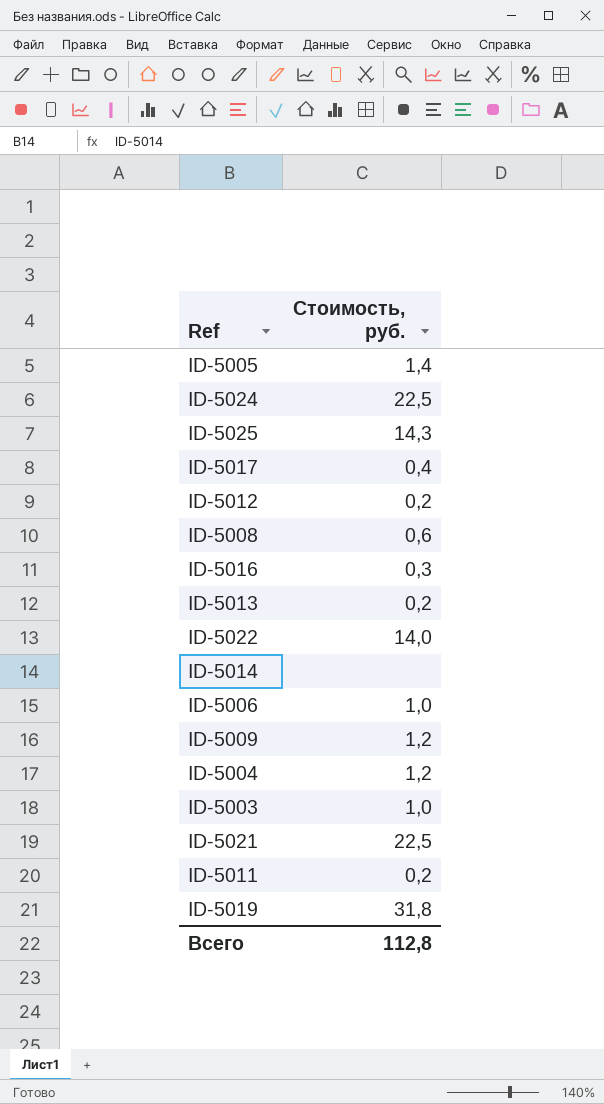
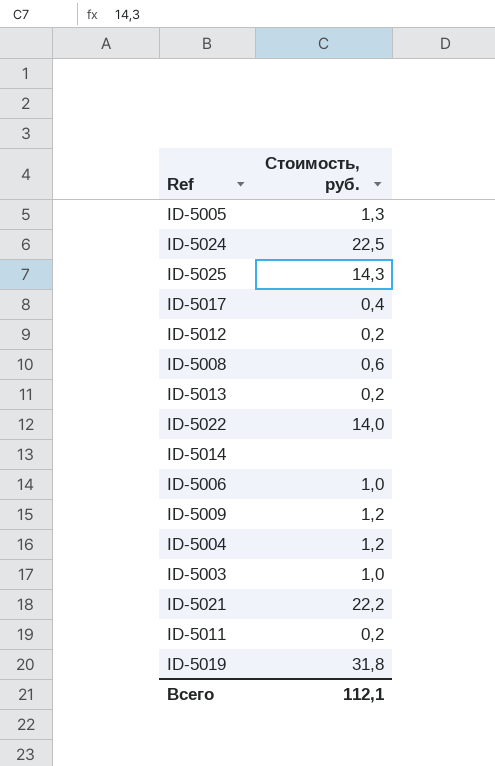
row ID-5016: 0,3 -> none
ID-5005 | Стоимость, руб.: 1,4 -> 1,3
ID-5021 | Стоимость, руб.: 22,5 -> 22,2
Всего | Стоимость, руб.: 112,8 -> 112,1

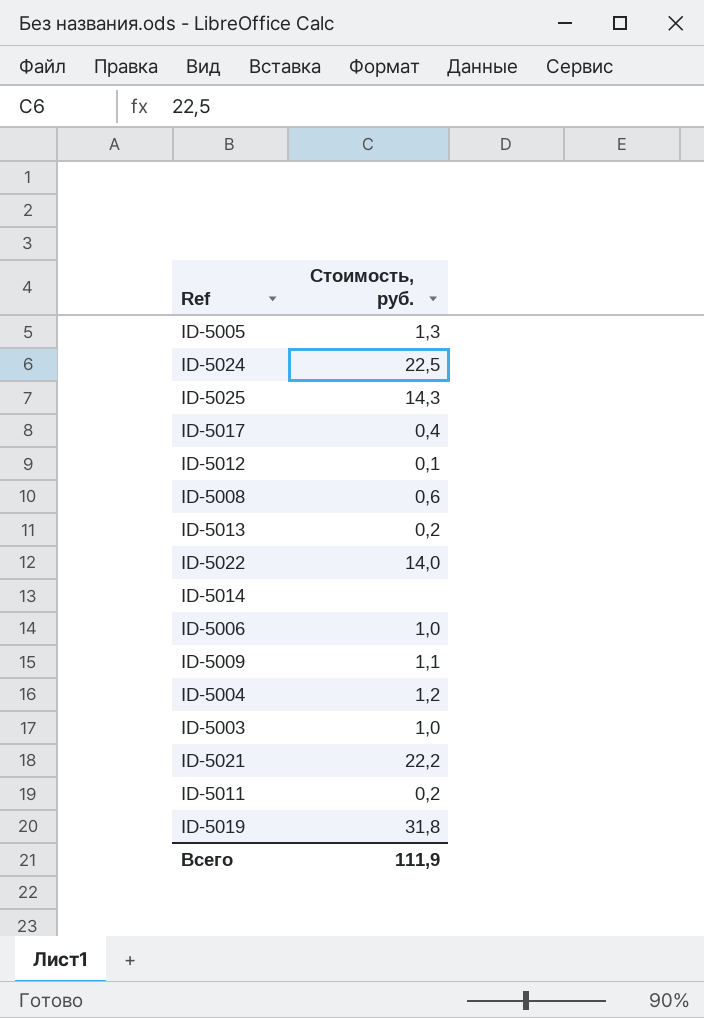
ID-5012 | Стоимость, руб.: 0,2 -> 0,1
ID-5009 | Стоимость, руб.: 1,2 -> 1,1
Всего | Стоимость, руб.: 112,1 -> 111,9

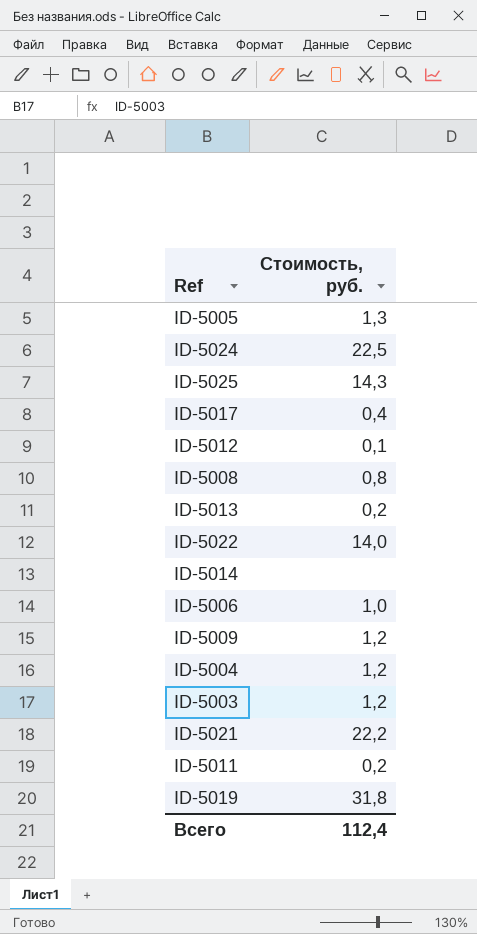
ID-5008 | Стоимость, руб.: 0,6 -> 0,8
ID-5009 | Стоимость, руб.: 1,1 -> 1,2
ID-5003 | Стоимость, руб.: 1,0 -> 1,2
Всего | Стоимость, руб.: 111,9 -> 112,4

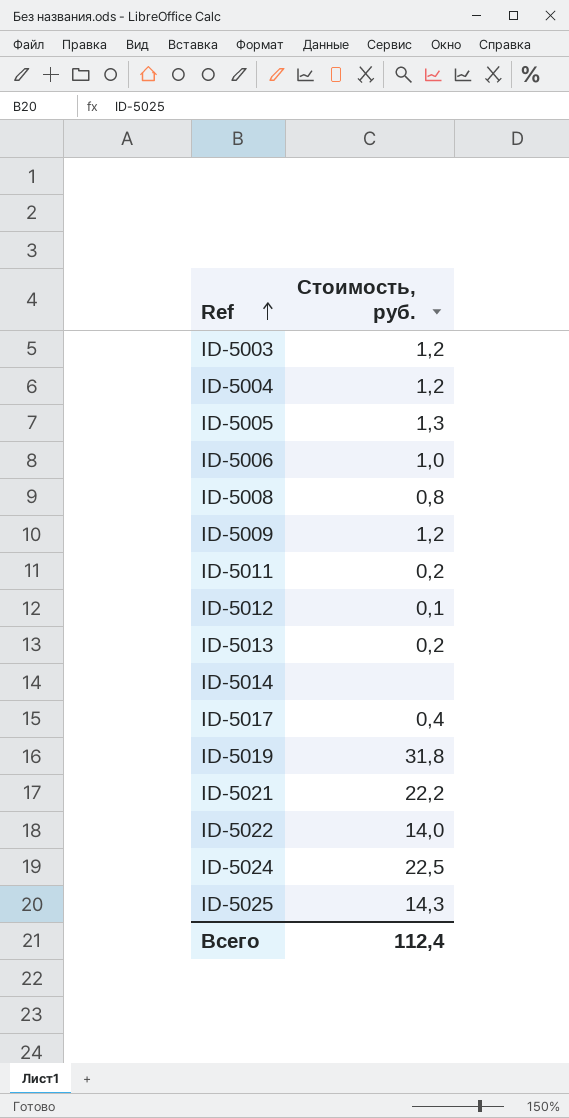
row order: none -> Ref ascending

